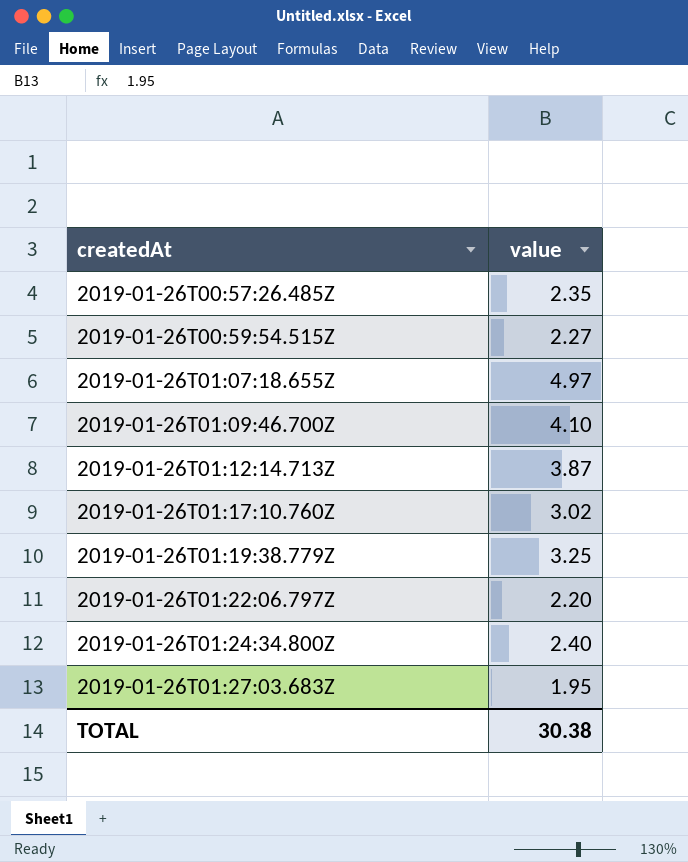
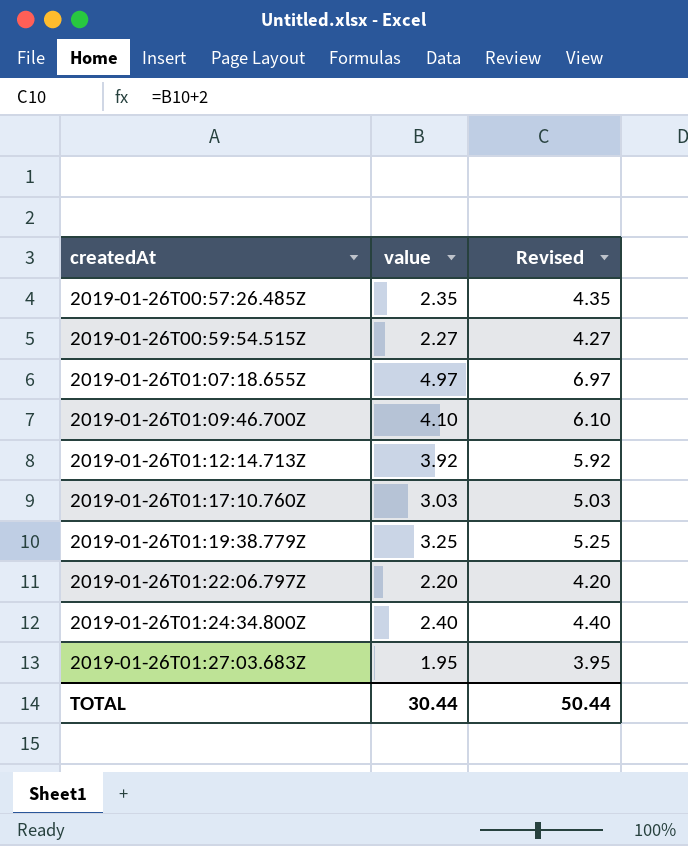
column Revised | formula: none -> [value] + 2
2019-01-26T01:12:14.713Z | value: 3.87 -> 3.92
2019-01-26T01:17:10.760Z | value: 3.02 -> 3.03
TOTAL | value: 30.38 -> 30.44

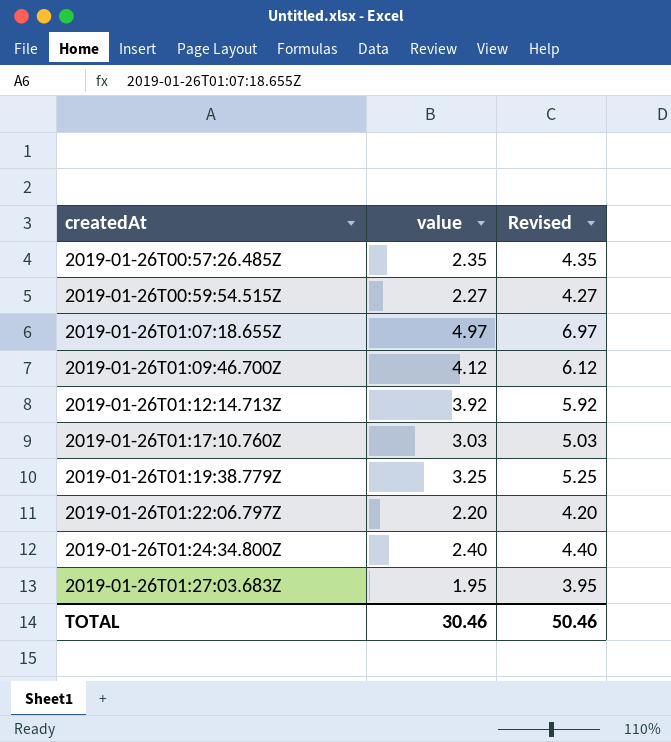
2019-01-26T01:09:46.700Z | value: 4.10 -> 4.12
2019-01-26T01:09:46.700Z | Revised: 6.10 -> 6.12
TOTAL | value: 30.44 -> 30.46
TOTAL | Revised: 50.44 -> 50.46

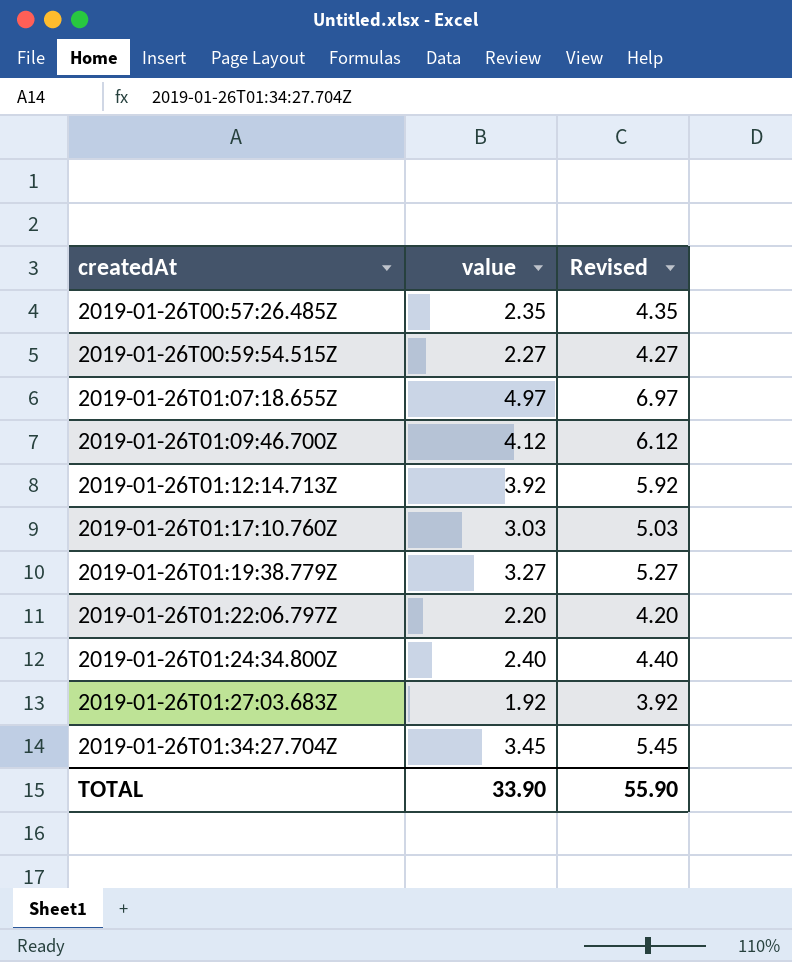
2019-01-26T01:19:38.779Z | value: 3.25 -> 3.27
2019-01-26T01:19:38.779Z | Revised: 5.25 -> 5.27
2019-01-26T01:27:03.683Z | value: 1.95 -> 1.92
2019-01-26T01:27:03.683Z | Revised: 3.95 -> 3.92
row 2019-01-26T01:34:27.704Z: none -> 3.45 | 5.45
TOTAL | value: 30.46 -> 33.90
TOTAL | Revised: 50.46 -> 55.90

